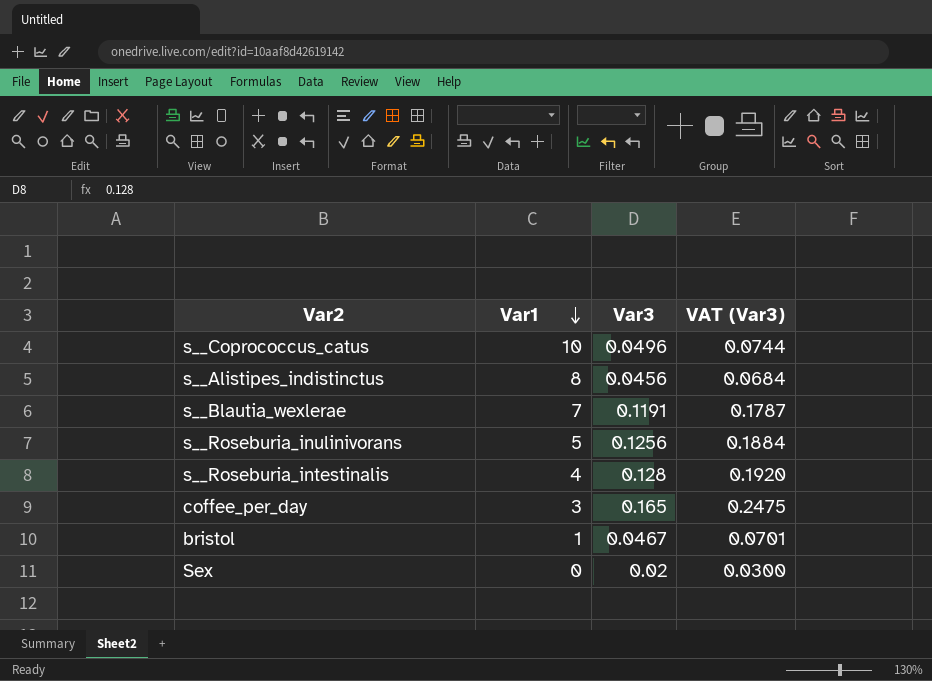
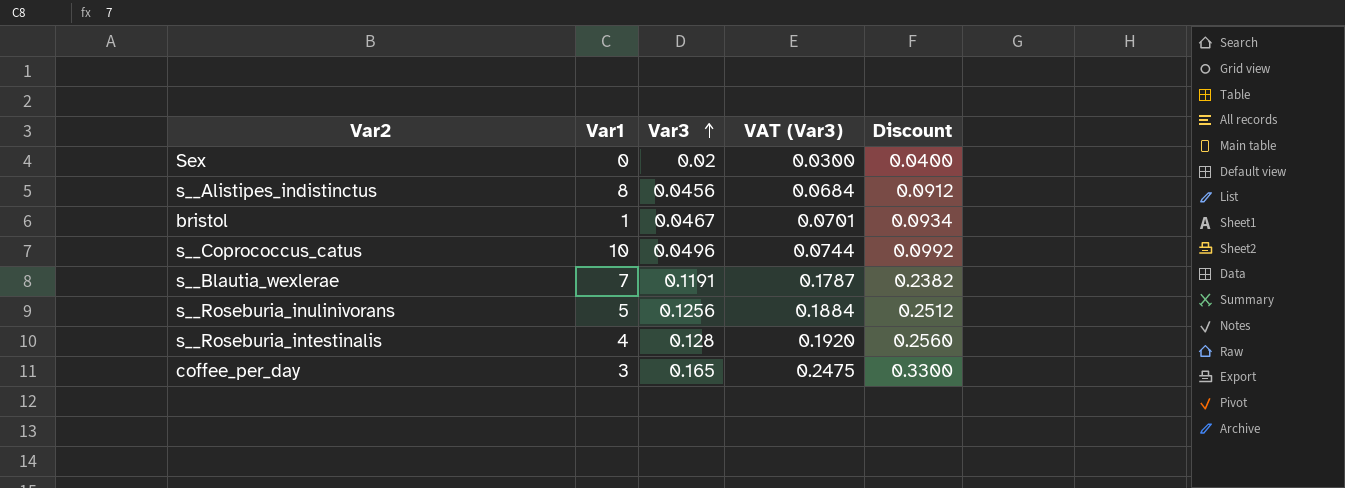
row order: Var1 descending -> Var3 ascending
column Discount | formula: none -> [Var3] * 2

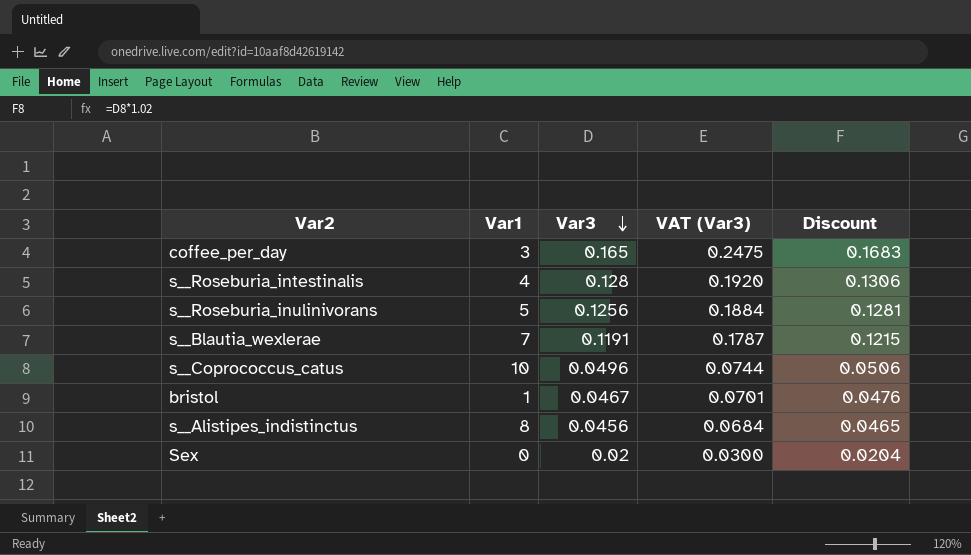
row order: Var3 ascending -> Var3 descending
column Discount | formula: [Var3] * 2 -> [Var3] * 1.02

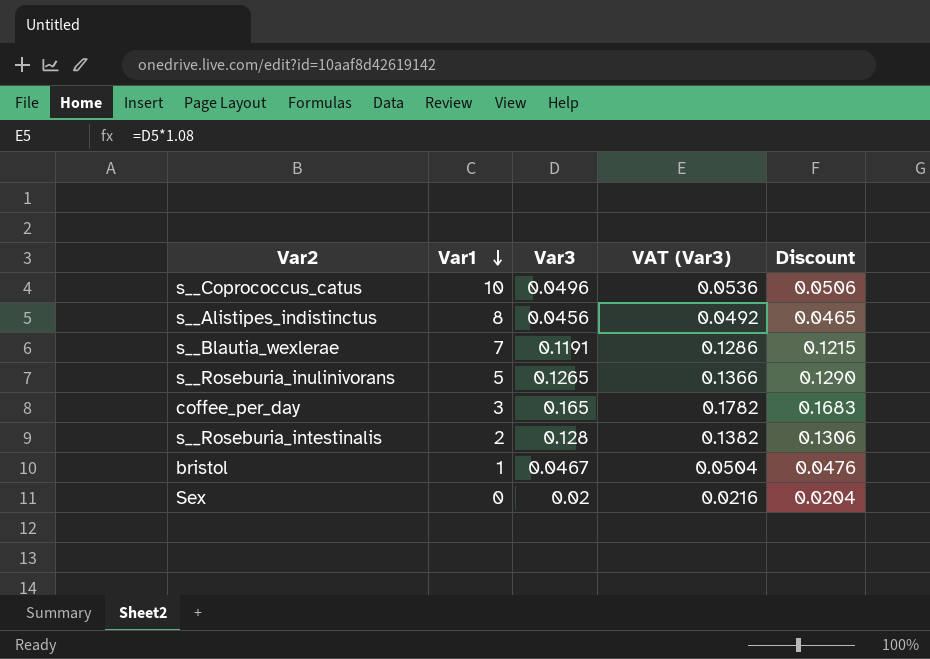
row order: Var3 descending -> Var1 descending
column VAT (Var3) | formula: [Var3] * 1.5 -> [Var3] * 1.08
s__Roseburia_inulinivorans | Var3: 0.1256 -> 0.1265
s__Roseburia_inulinivorans | Discount: 0.1281 -> 0.1290
s__Roseburia_intestinalis | Var1: 4 -> 2

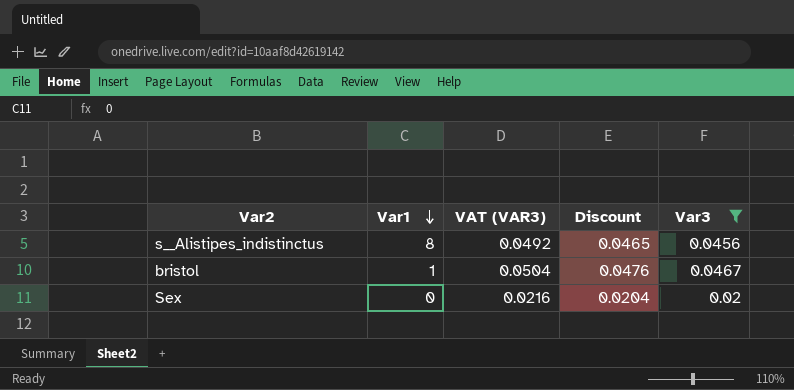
filter: none -> Var3 <= 0.0467
column name: VAT (Var3) -> VAT (VAR3)
column Var3 | position: 3 -> 5

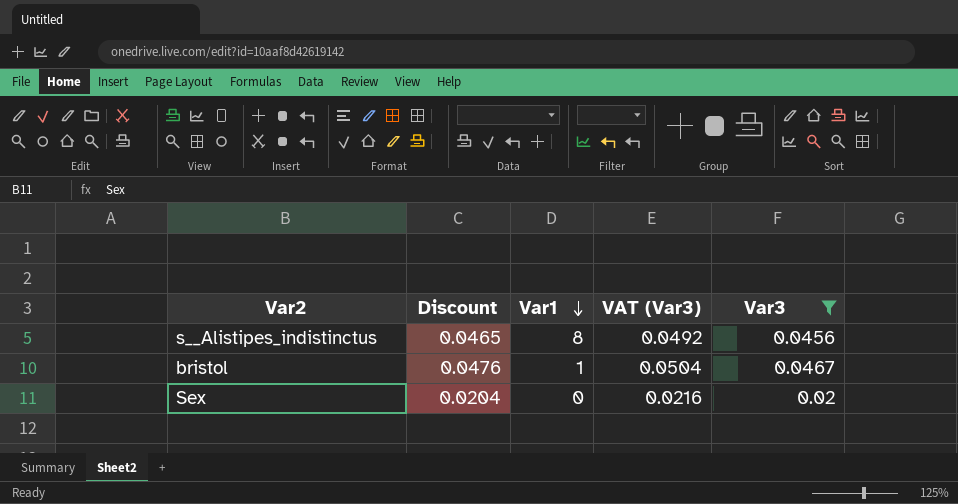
column Discount | position: 4 -> 2
column name: VAT (VAR3) -> VAT (Var3)

